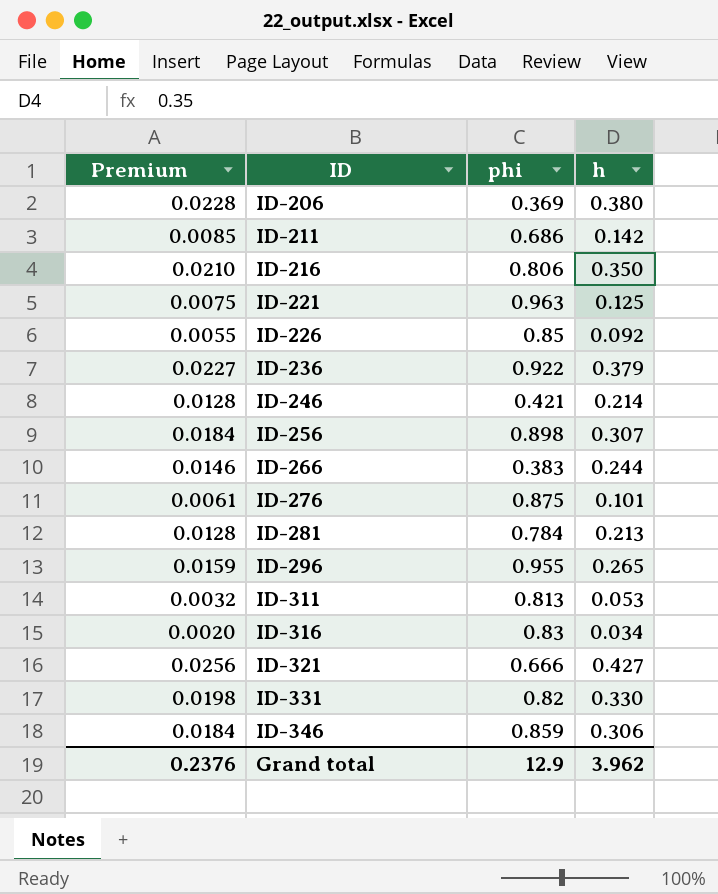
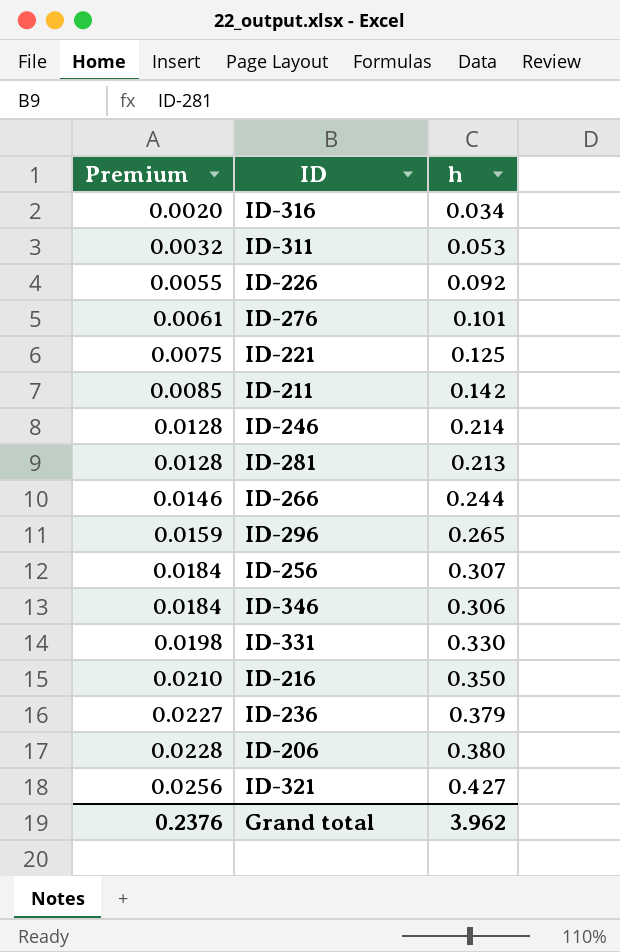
row order: ID ascending -> Premium ascending
column phi | position: 3 -> none

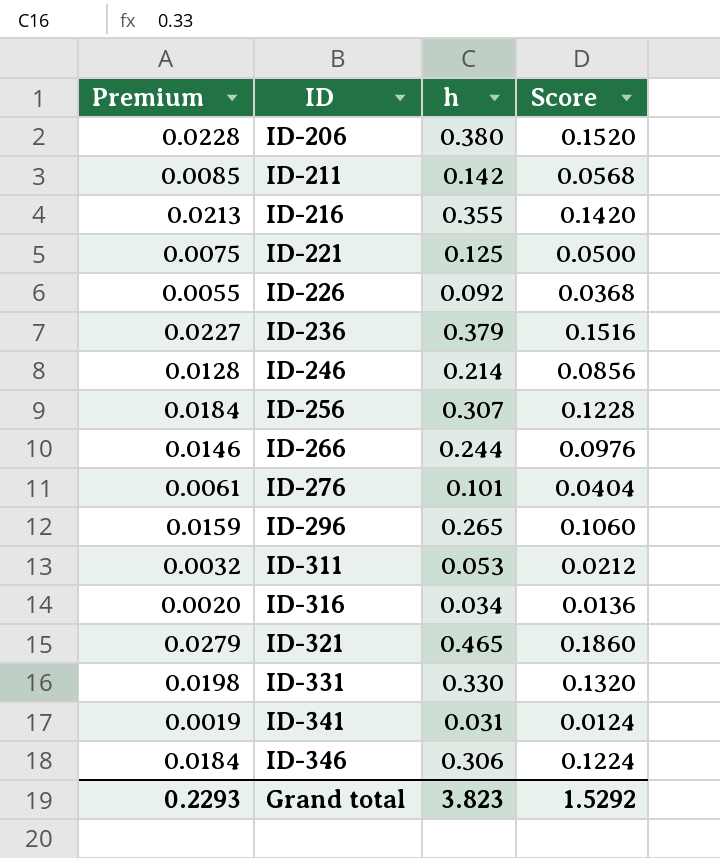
row order: Premium ascending -> ID ascending
column Score | formula: none -> [h] * 0.4
row ID-281: 0.0128 | 0.213 -> none
ID-216 | Premium: 0.0210 -> 0.0213
ID-216 | h: 0.350 -> 0.355
ID-321 | Premium: 0.0256 -> 0.0279
ID-321 | h: 0.427 -> 0.465
row ID-341: none -> 0.0019 | 0.031 | 0.0124
Grand total | Premium: 0.2376 -> 0.2293
Grand total | h: 3.962 -> 3.823

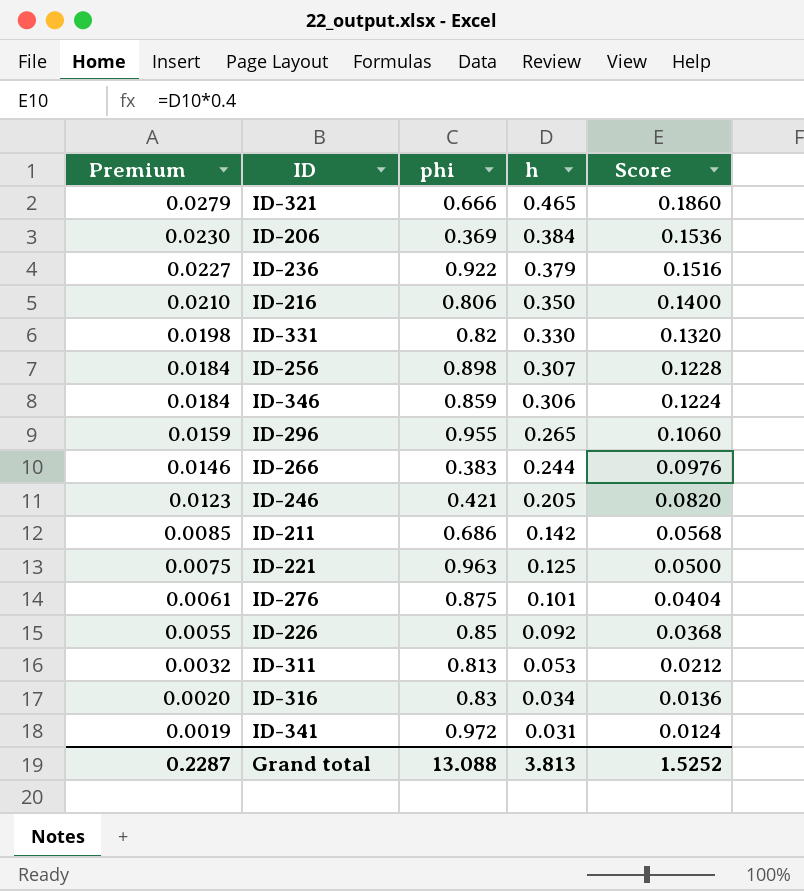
row order: ID ascending -> Premium descending
column phi | position: none -> 3
ID-206 | Premium: 0.0228 -> 0.0230
ID-206 | h: 0.380 -> 0.384
ID-206 | Score: 0.1520 -> 0.1536
ID-216 | Premium: 0.0213 -> 0.0210
ID-216 | h: 0.355 -> 0.350
ID-216 | Score: 0.1420 -> 0.1400
ID-246 | Premium: 0.0128 -> 0.0123
ID-246 | h: 0.214 -> 0.205
ID-246 | Score: 0.0856 -> 0.0820
Grand total | Premium: 0.2293 -> 0.2287
Grand total | h: 3.823 -> 3.813
Grand total | Score: 1.5292 -> 1.5252

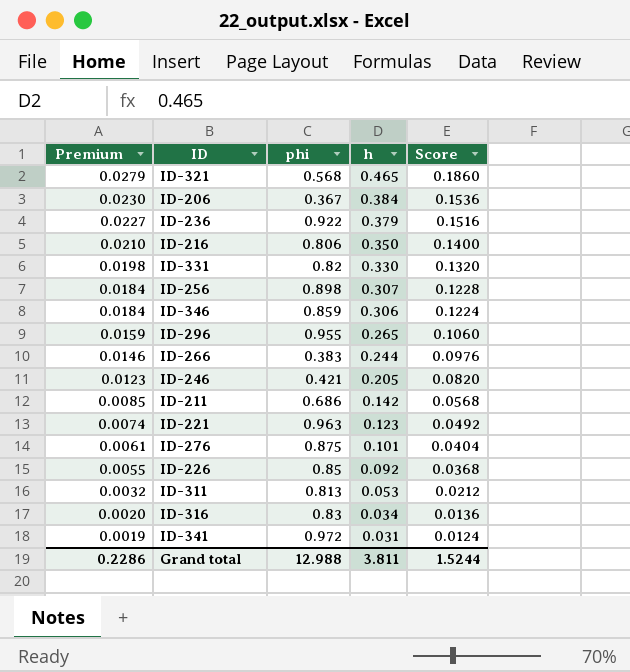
ID-321 | phi: 0.666 -> 0.568
ID-206 | phi: 0.369 -> 0.367
ID-221 | Premium: 0.0075 -> 0.0074
ID-221 | h: 0.125 -> 0.123
ID-221 | Score: 0.0500 -> 0.0492
Grand total | Premium: 0.2287 -> 0.2286
Grand total | phi: 13.088 -> 12.988
Grand total | h: 3.813 -> 3.811
Grand total | Score: 1.5252 -> 1.5244

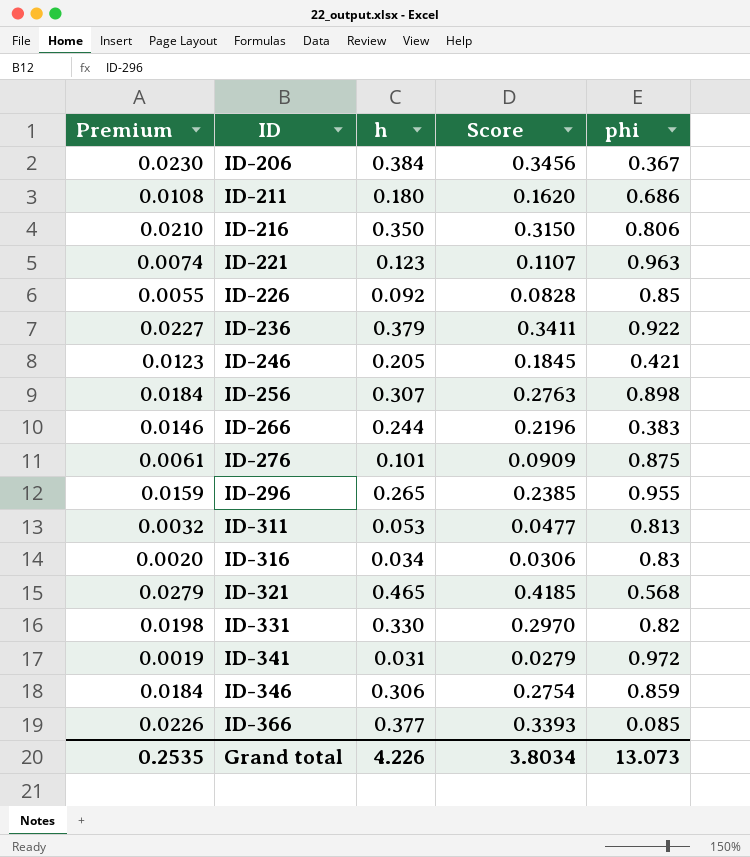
row order: Premium descending -> ID ascending
column Score | formula: [h] * 0.4 -> [h] * 0.9
column phi | position: 3 -> 5
ID-211 | Premium: 0.0085 -> 0.0108
ID-211 | h: 0.142 -> 0.180
row ID-366: none -> 0.0226 | 0.377 | 0.3393 | 0.085
Grand total | Premium: 0.2286 -> 0.2535
Grand total | h: 3.811 -> 4.226
Grand total | Score: 1.5244 -> 3.8034
Grand total | phi: 12.988 -> 13.073

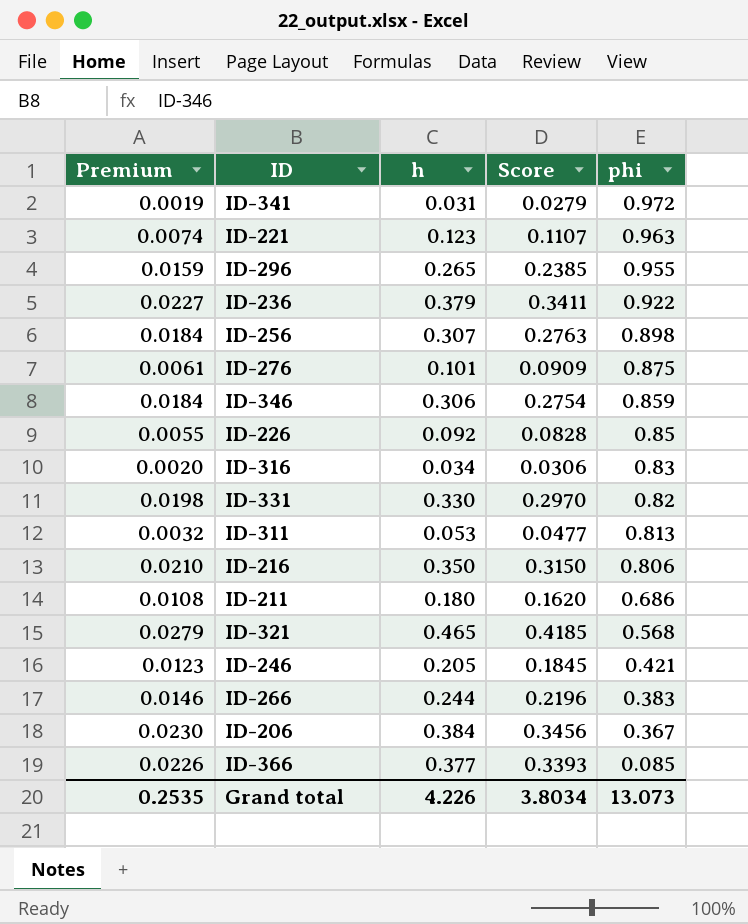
row order: ID ascending -> phi descending

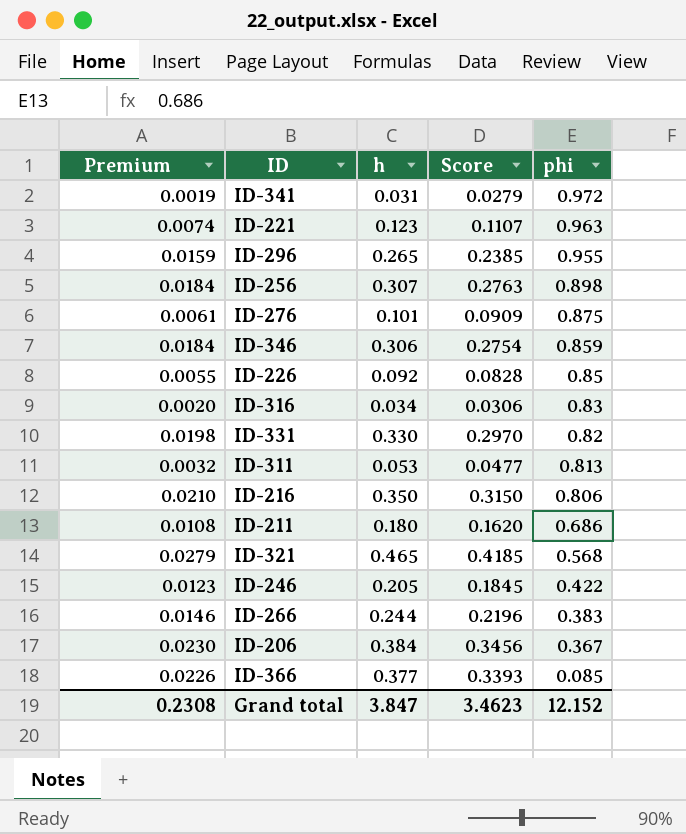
row ID-236: 0.0227 | 0.379 | 0.3411 | 0.922 -> none
ID-246 | phi: 0.421 -> 0.422
Grand total | Premium: 0.2535 -> 0.2308
Grand total | h: 4.226 -> 3.847
Grand total | Score: 3.8034 -> 3.4623
Grand total | phi: 13.073 -> 12.152

